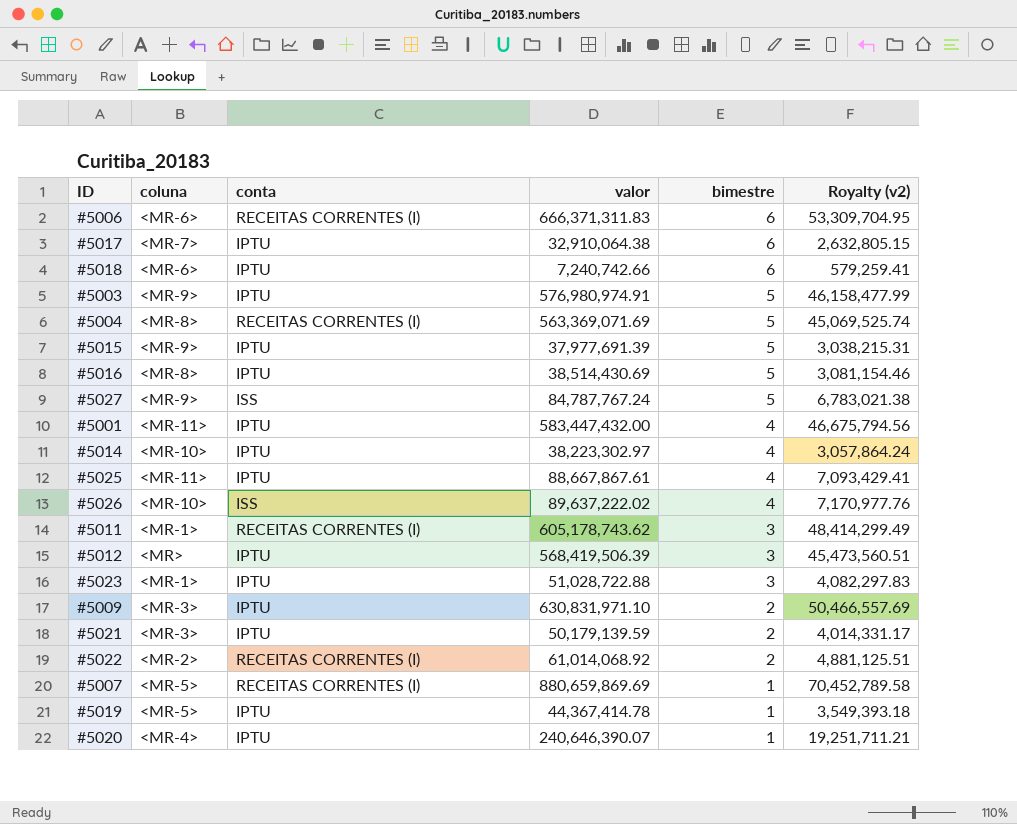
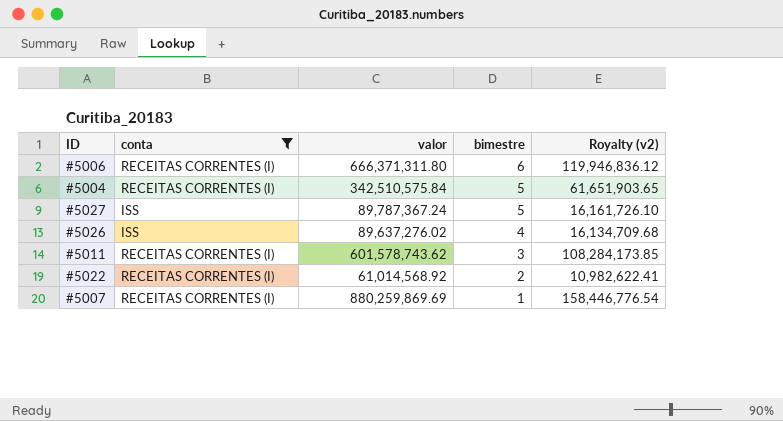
filter: none -> conta != IPTU
column coluna | position: 2 -> none
column Royalty (v2) | formula: [valor] * 0.08 -> [valor] * 0.18
#5006 | valor: 666,371,311.83 -> 666,371,311.80
#5004 | valor: 563,369,071.69 -> 342,510,575.84
#5027 | valor: 84,787,767.24 -> 89,787,367.24
#5026 | valor: 89,637,222.02 -> 89,637,276.02
#5011 | valor: 605,178,743.62 -> 601,578,743.62
#5022 | valor: 61,014,068.92 -> 61,014,568.92
#5007 | valor: 880,659,869.69 -> 880,259,869.69

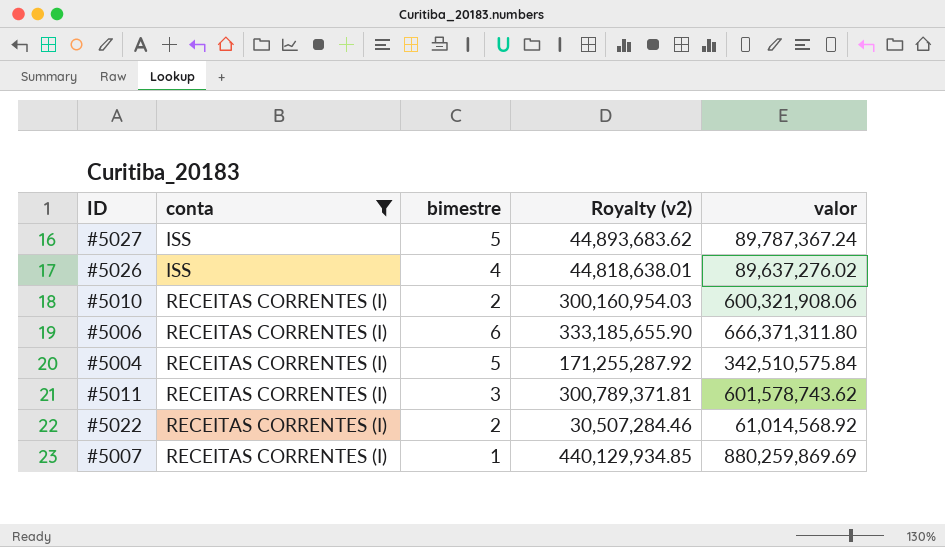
row order: bimestre descending -> conta ascending
column Royalty (v2) | formula: [valor] * 0.18 -> [valor] * 0.5
column valor | position: 3 -> 5
row #5010: none -> RECEITAS CORRENTES (I) | 2 | 300,160,954.03 | 600,321,908.06

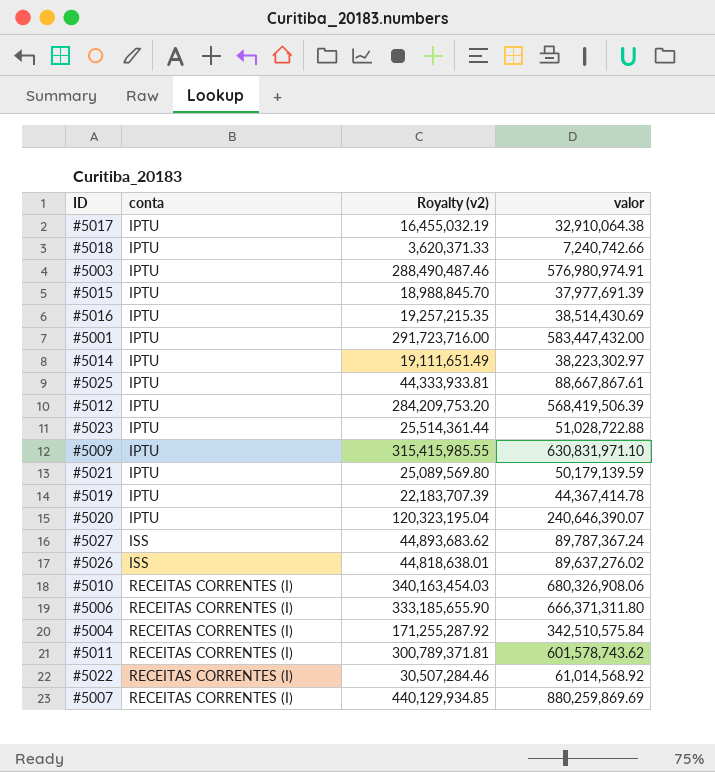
filter: conta != IPTU -> none
column bimestre | position: 3 -> none
#5010 | Royalty (v2): 300,160,954.03 -> 340,163,454.03
#5010 | valor: 600,321,908.06 -> 680,326,908.06

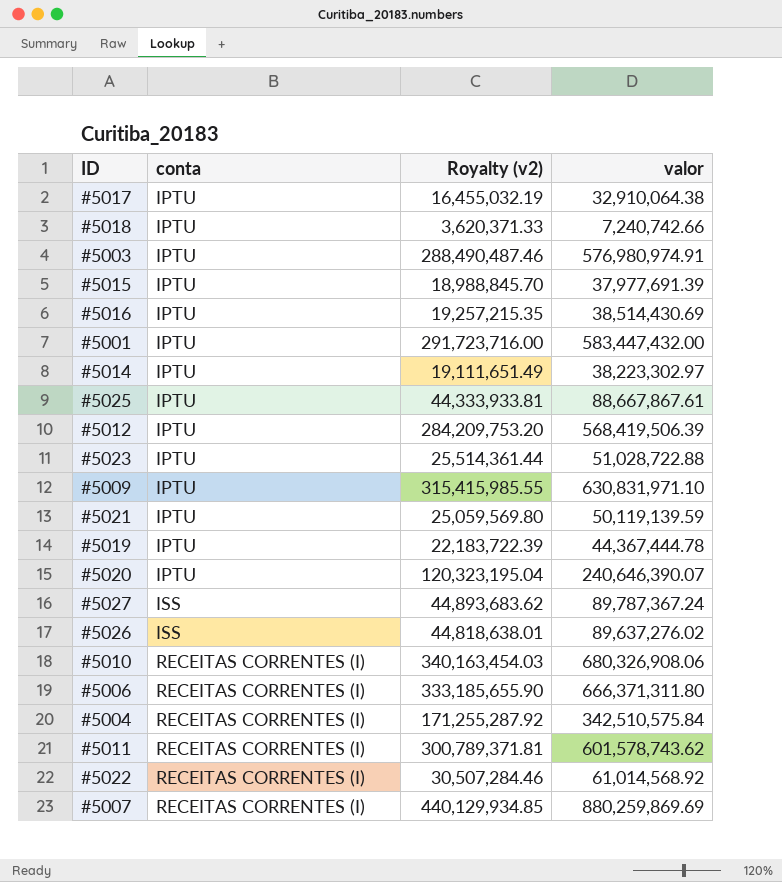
#5021 | Royalty (v2): 25,089,569.80 -> 25,059,569.80
#5021 | valor: 50,179,139.59 -> 50,119,139.59
#5019 | Royalty (v2): 22,183,707.39 -> 22,183,722.39
#5019 | valor: 44,367,414.78 -> 44,367,444.78

